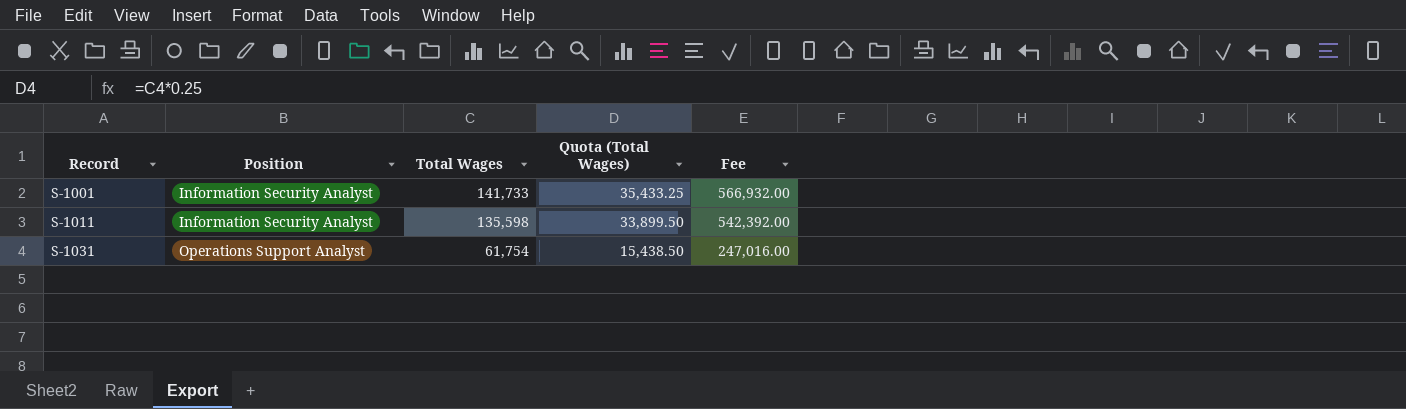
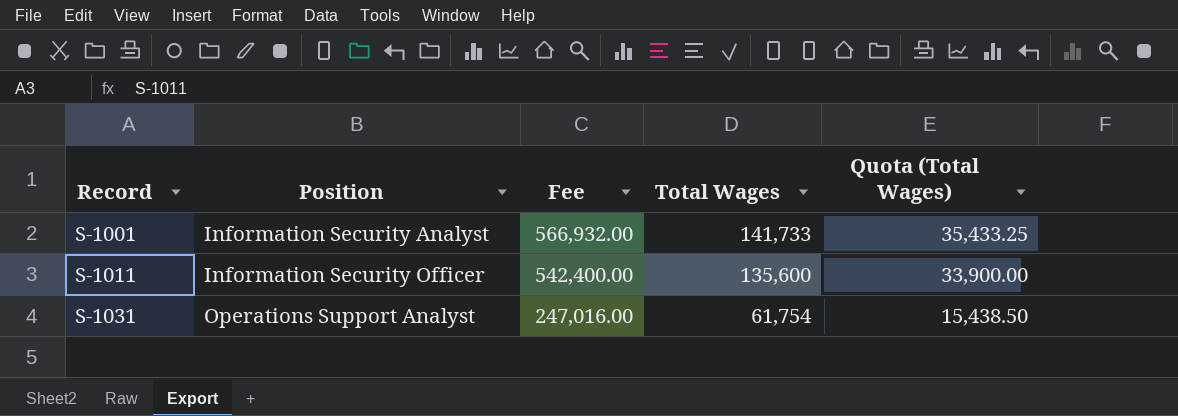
column Fee | position: 5 -> 3
S-1011 | Position: Information Security Analyst -> Information Security Officer
S-1011 | Fee: 542,392.00 -> 542,400.00
S-1011 | Total Wages: 135,598 -> 135,600
S-1011 | Quota (Total Wages): 33,899.50 -> 33,900.00

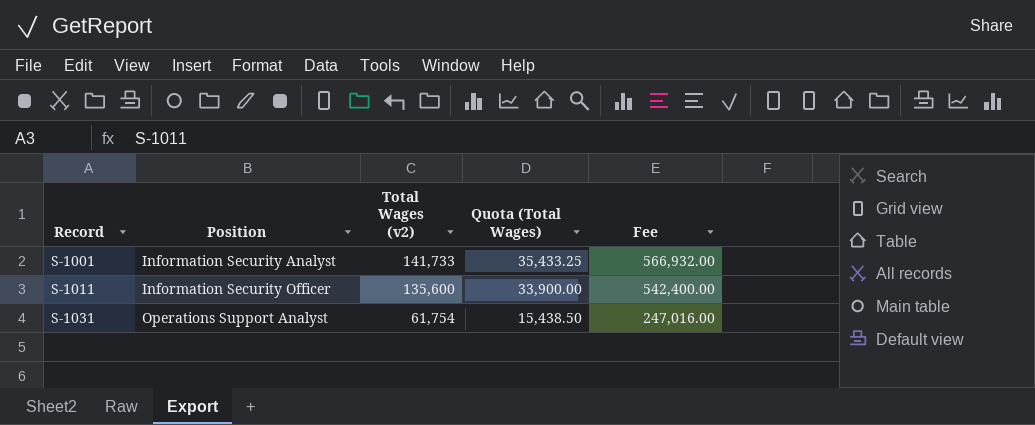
column name: Total Wages -> Total Wages (v2)
column Fee | position: 3 -> 5

